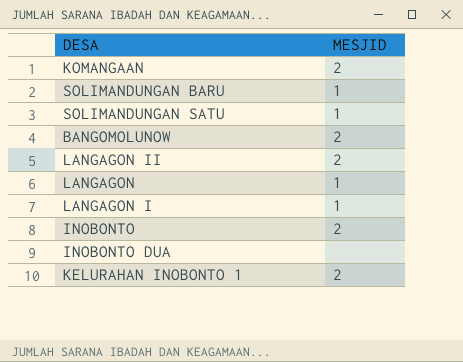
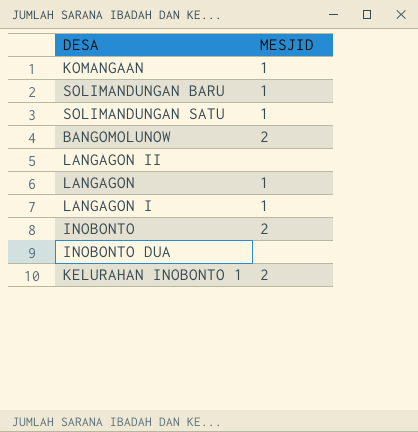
KOMANGAAN | MESJID: 2 -> 1
LANGAGON II | MESJID: 2 -> none

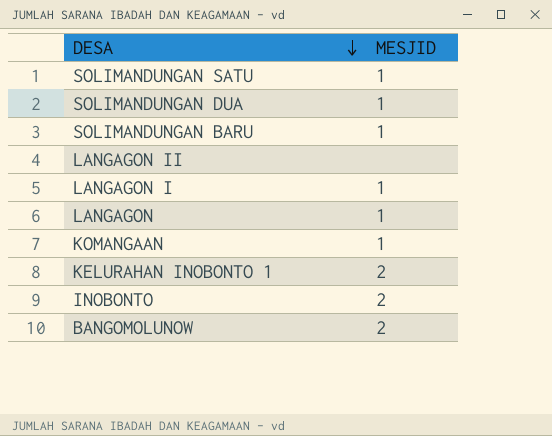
row order: none -> DESA descending
row INOBONTO DUA: none -> none
row SOLIMANDUNGAN DUA: none -> 1

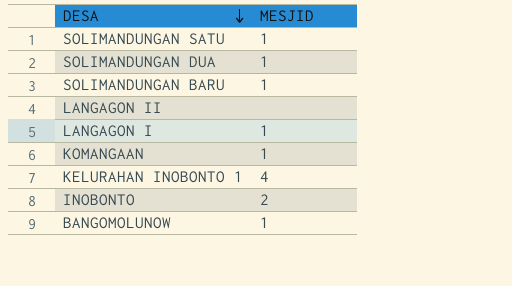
row LANGAGON: 1 -> none
KELURAHAN INOBONTO 1 | MESJID: 2 -> 4
BANGOMOLUNOW | MESJID: 2 -> 1

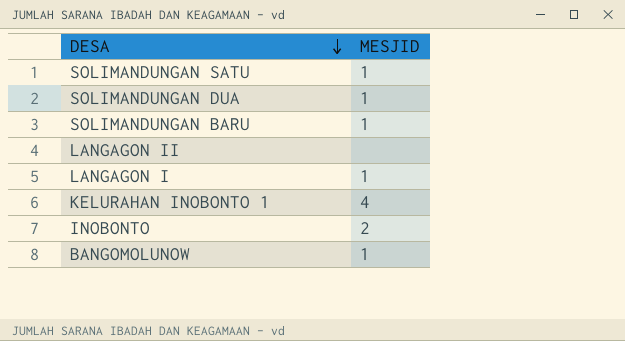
row KOMANGAAN: 1 -> none

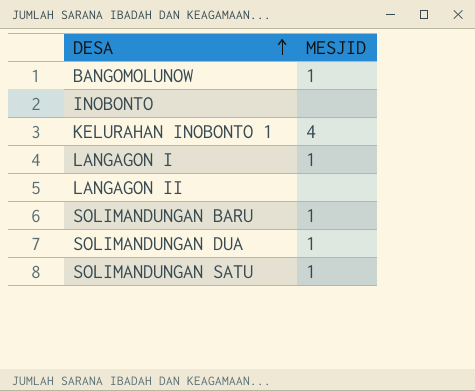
row order: DESA descending -> DESA ascending
INOBONTO | MESJID: 2 -> none

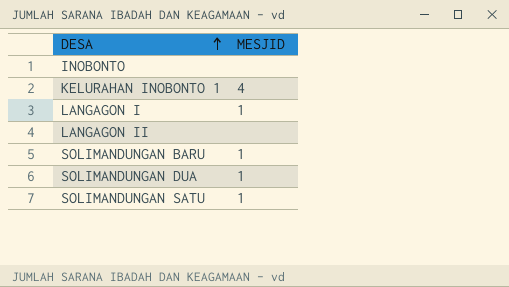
row BANGOMOLUNOW: 1 -> none

